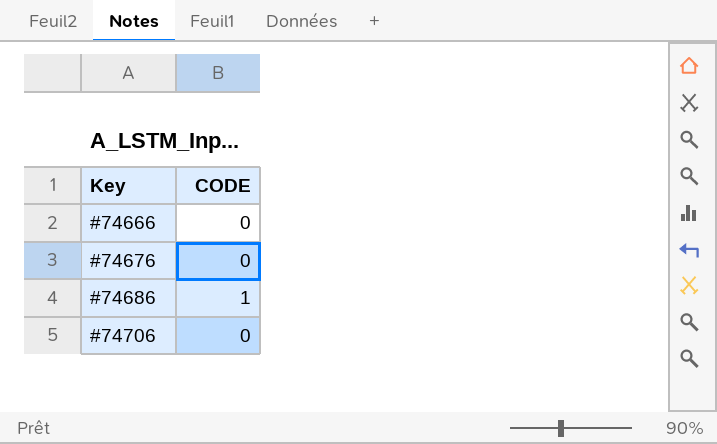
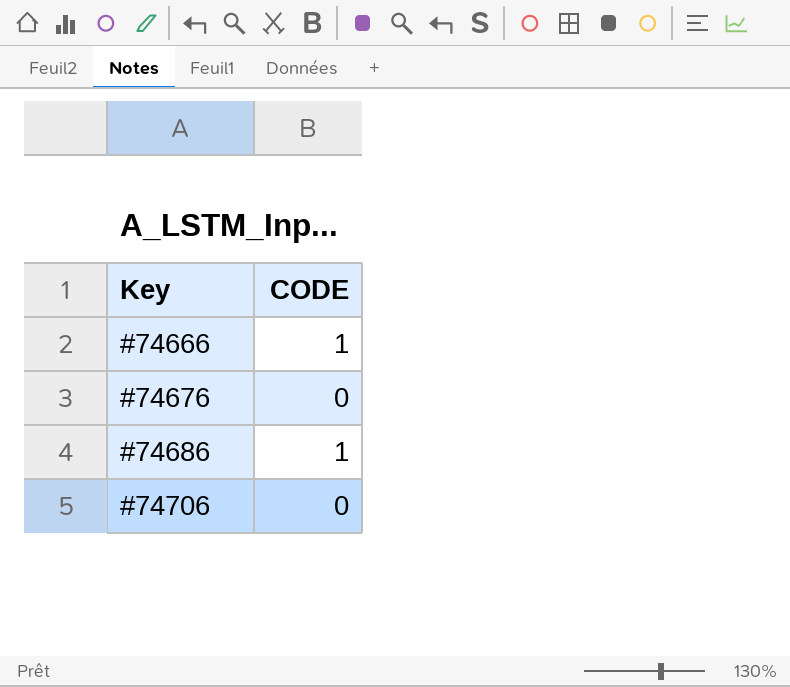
#74666 | CODE: 0 -> 1

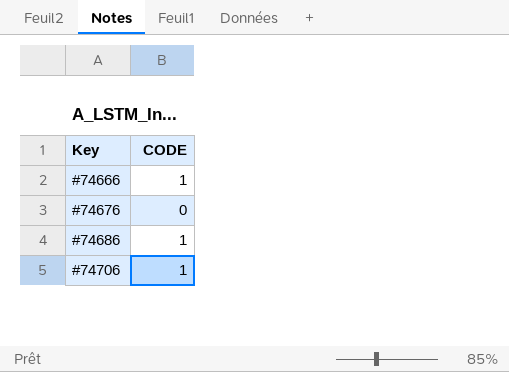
#74706 | CODE: 0 -> 1

